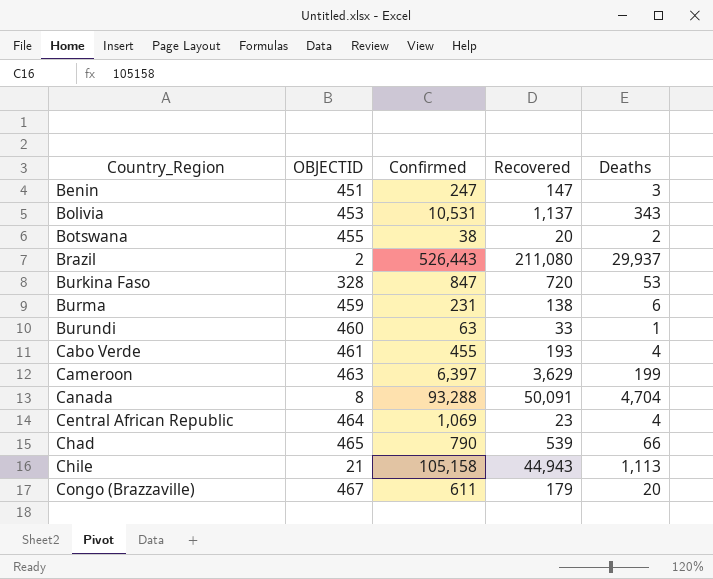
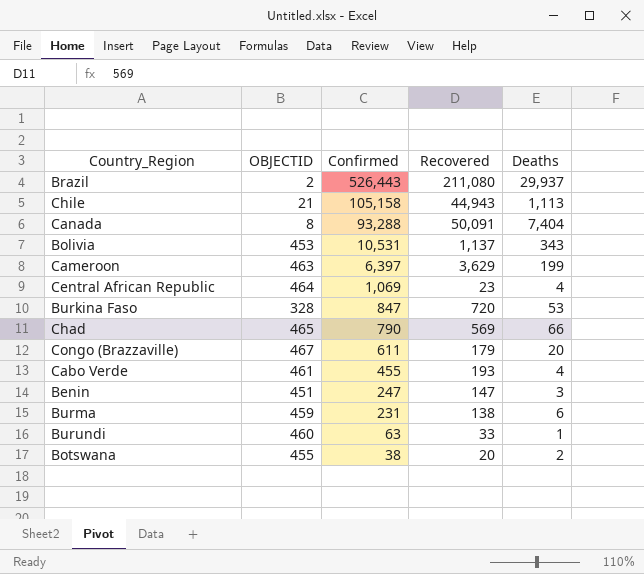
row order: Country_Region ascending -> Confirmed descending
Canada | Deaths: 4,704 -> 7,404
Chad | Recovered: 539 -> 569

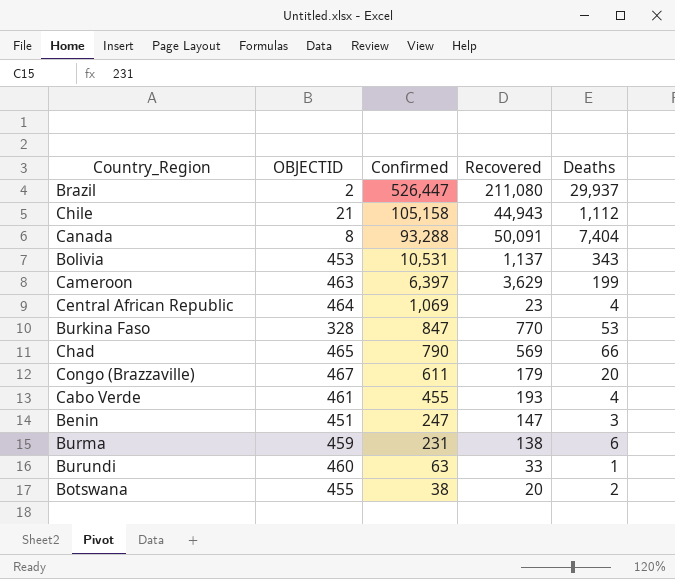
Brazil | Confirmed: 526,443 -> 526,447
Chile | Deaths: 1,113 -> 1,112
Burkina Faso | Recovered: 720 -> 770

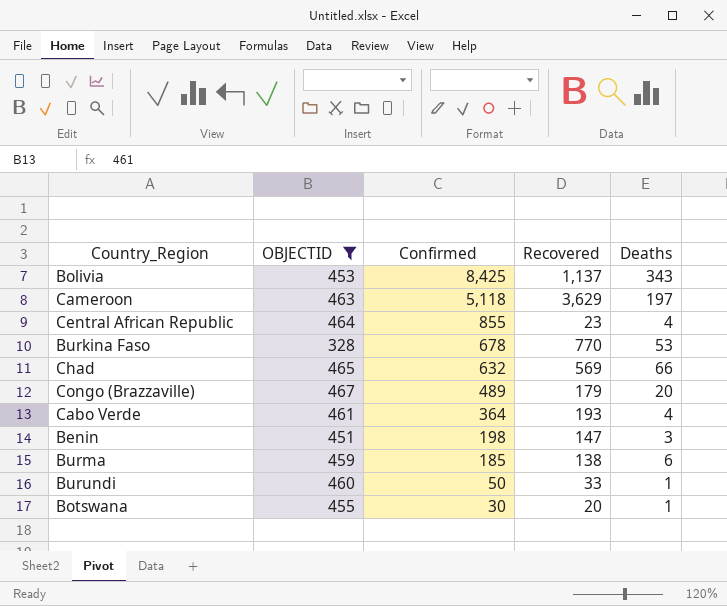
filter: none -> OBJECTID >= 328
Bolivia | Confirmed: 10,531 -> 8,425
Cameroon | Confirmed: 6,397 -> 5,118
Cameroon | Deaths: 199 -> 197
Central African Republic | Confirmed: 1,069 -> 855
Burkina Faso | Confirmed: 847 -> 678
Chad | Confirmed: 790 -> 632
Congo (Brazzaville) | Confirmed: 611 -> 489
Cabo Verde | Confirmed: 455 -> 364
Benin | Confirmed: 247 -> 198
Burma | Confirmed: 231 -> 185
Burundi | Confirmed: 63 -> 50
Botswana | Confirmed: 38 -> 30
Botswana | Deaths: 2 -> 1

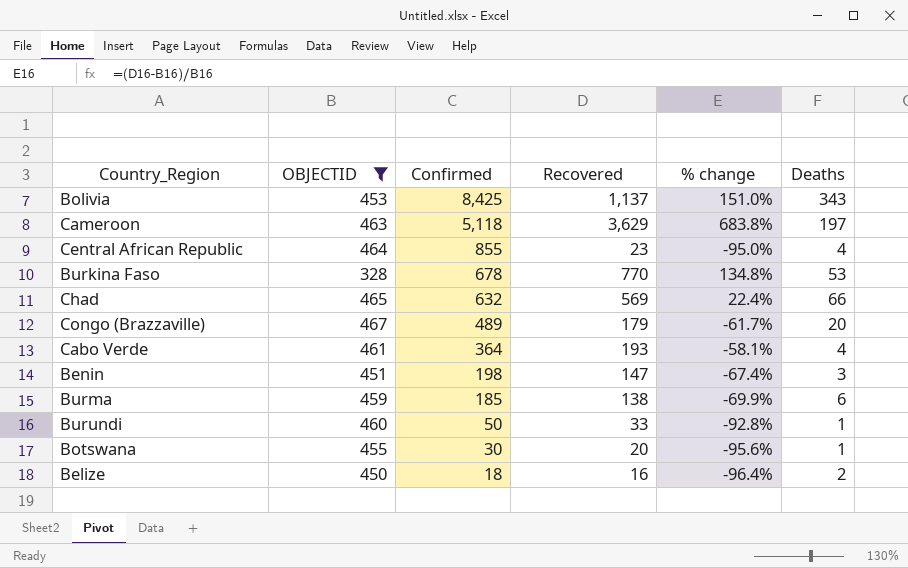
column % change | formula: none -> ([Recovered] - [OBJECTID]) / [OBJECTID]
row Belize: none -> 450 | 18 | 16 | -96.4% | 2

